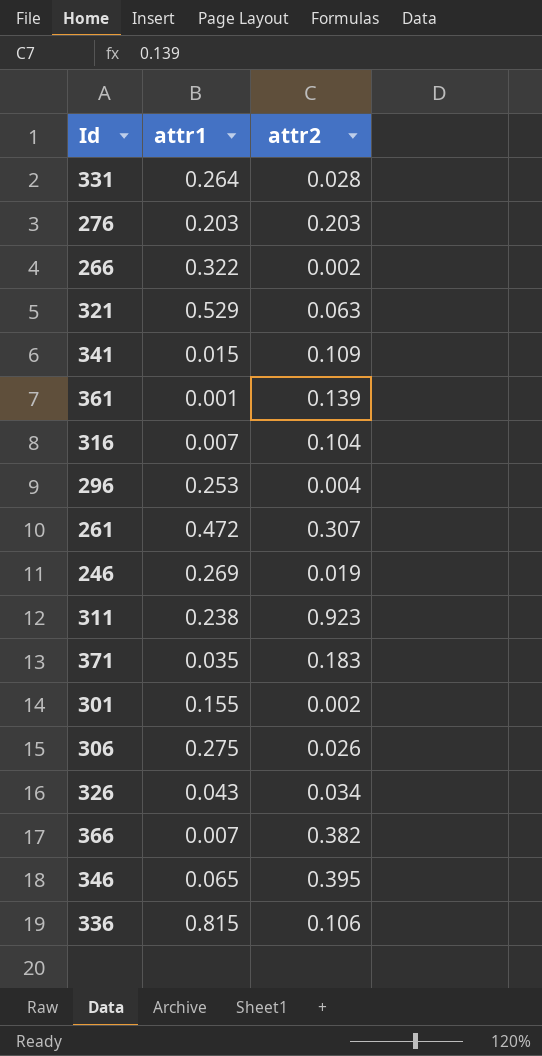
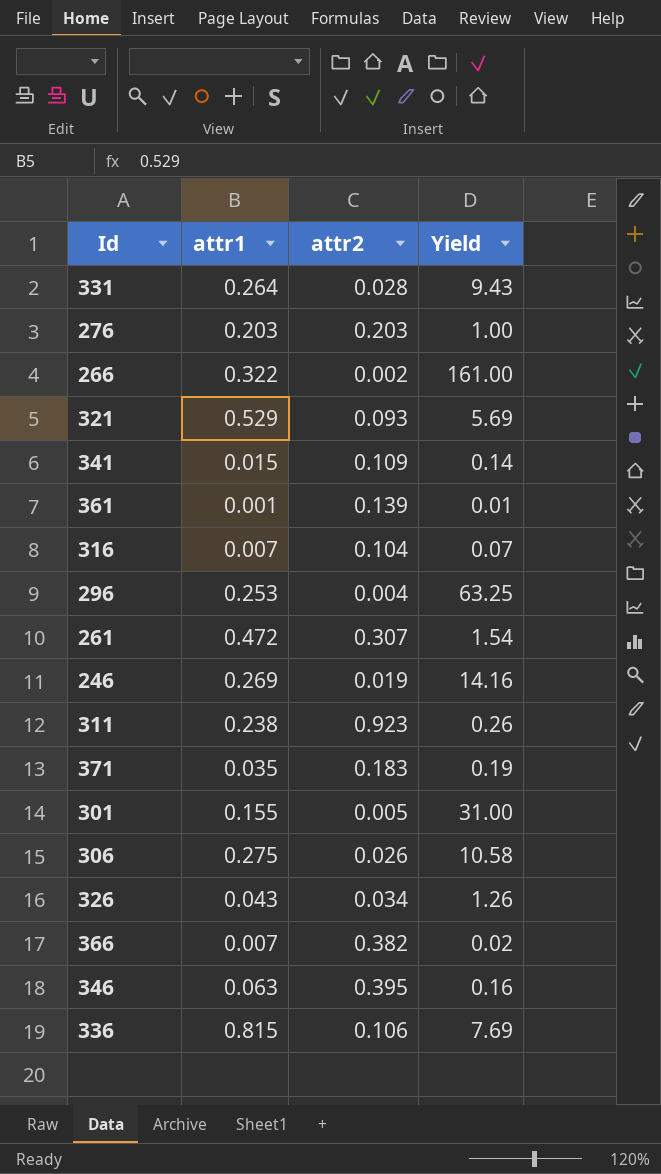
column Yield | formula: none -> [attr1] / [attr2]
321 | attr2: 0.063 -> 0.093
301 | attr2: 0.002 -> 0.005
346 | attr1: 0.065 -> 0.063

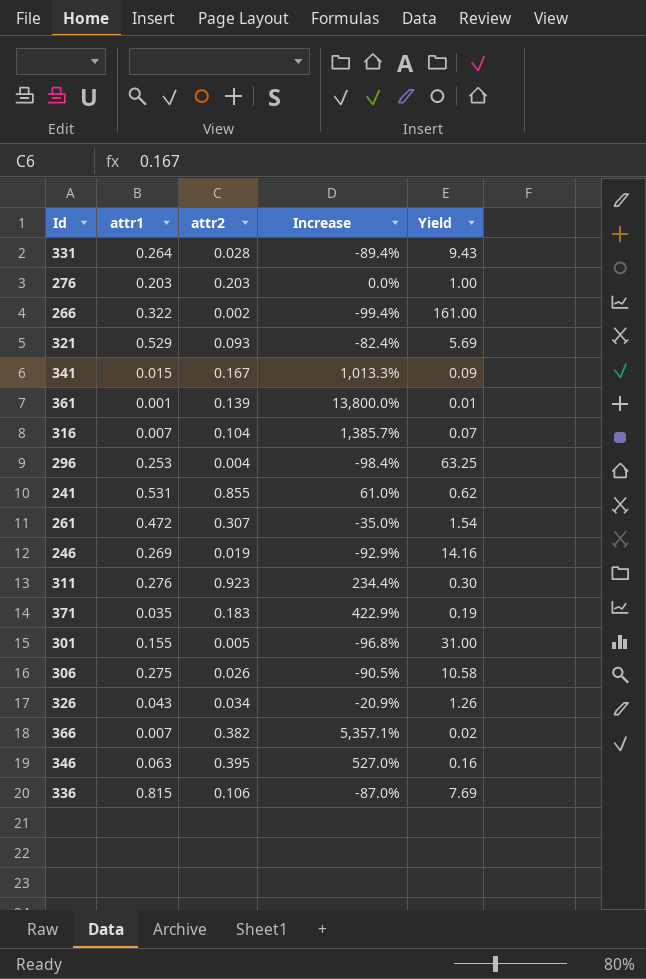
column Increase | formula: none -> ([attr2] - [attr1]) / [attr1]
341 | attr2: 0.109 -> 0.167
341 | Yield: 0.14 -> 0.09
row 241: none -> 0.531 | 0.855 | 61.0% | 0.62
311 | attr1: 0.238 -> 0.276
311 | Yield: 0.26 -> 0.30

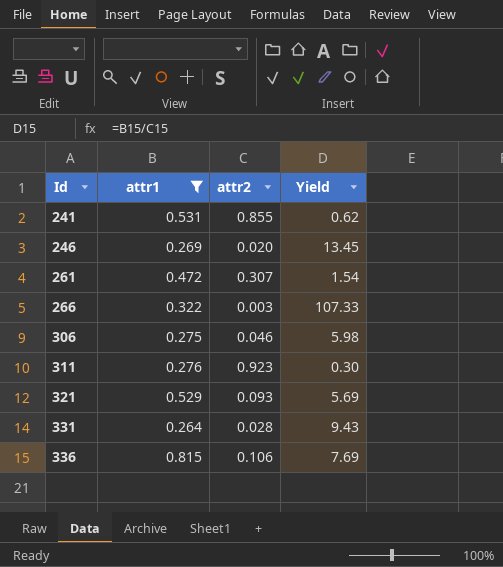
filter: none -> attr1 >= 0.264
row order: none -> Id ascending
column Increase | formula: ([attr2] - [attr1]) / [attr1] -> none
246 | attr2: 0.019 -> 0.020
246 | Yield: 14.16 -> 13.45
266 | attr2: 0.002 -> 0.003
266 | Yield: 161.00 -> 107.33
306 | attr2: 0.026 -> 0.046
306 | Yield: 10.58 -> 5.98

